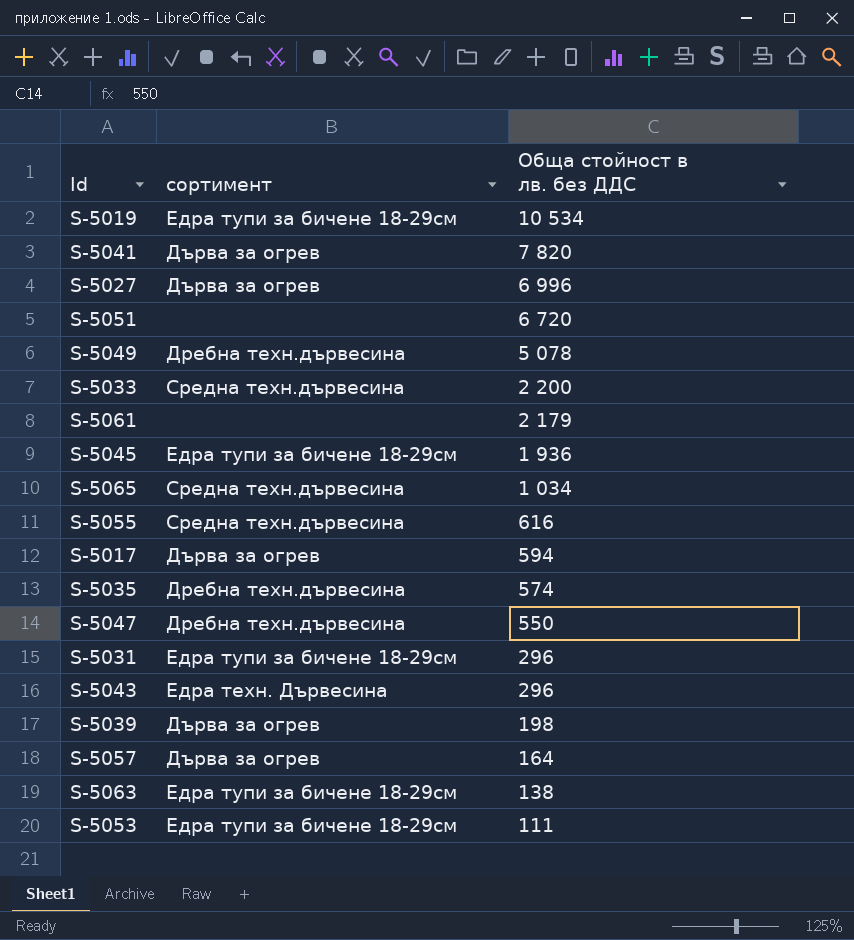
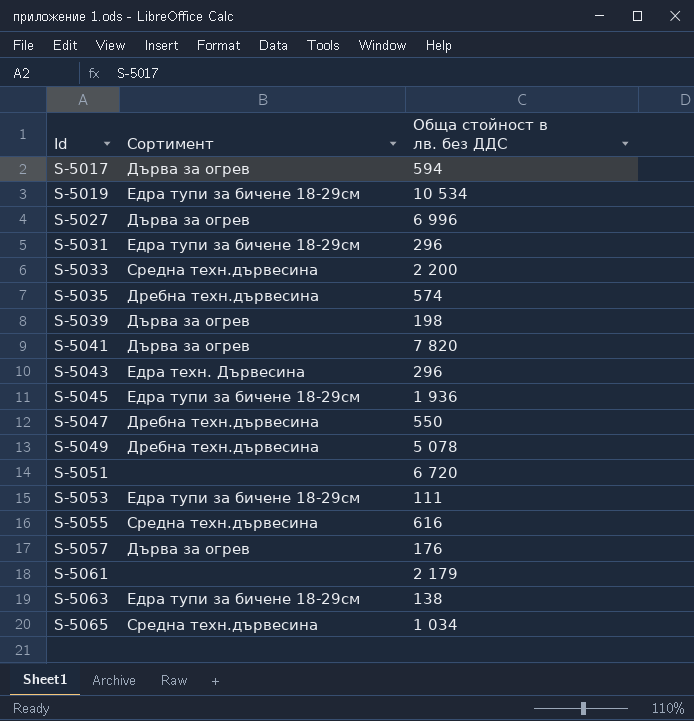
row order: Обща стойност в лв. без ДДС descending -> Id ascending
column name: сортимент -> Сортимент
S-5057 | Обща стойност в лв. без ДДС: 164 -> 176

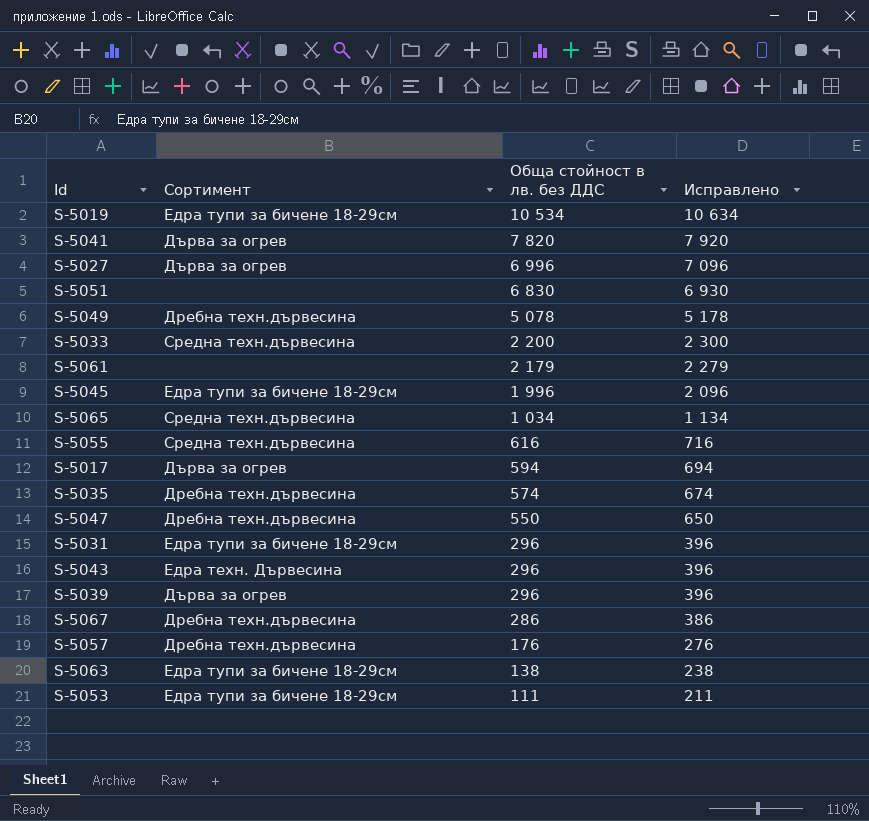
row order: Id ascending -> Обща стойност в лв. без ДДС descending
column Исправлено | formula: none -> [Обща стойност в лв. без ДДС] + 100
S-5051 | Обща стойност в лв. без ДДС: 6 720 -> 6 830
S-5045 | Обща стойност в лв. без ДДС: 1 936 -> 1 996
S-5039 | Обща стойност в лв. без ДДС: 198 -> 296
row S-5067: none -> Дребна техн.дървесина | 286 | 386
S-5057 | Сортимент: Дърва за огрев -> Дребна техн.дървесина

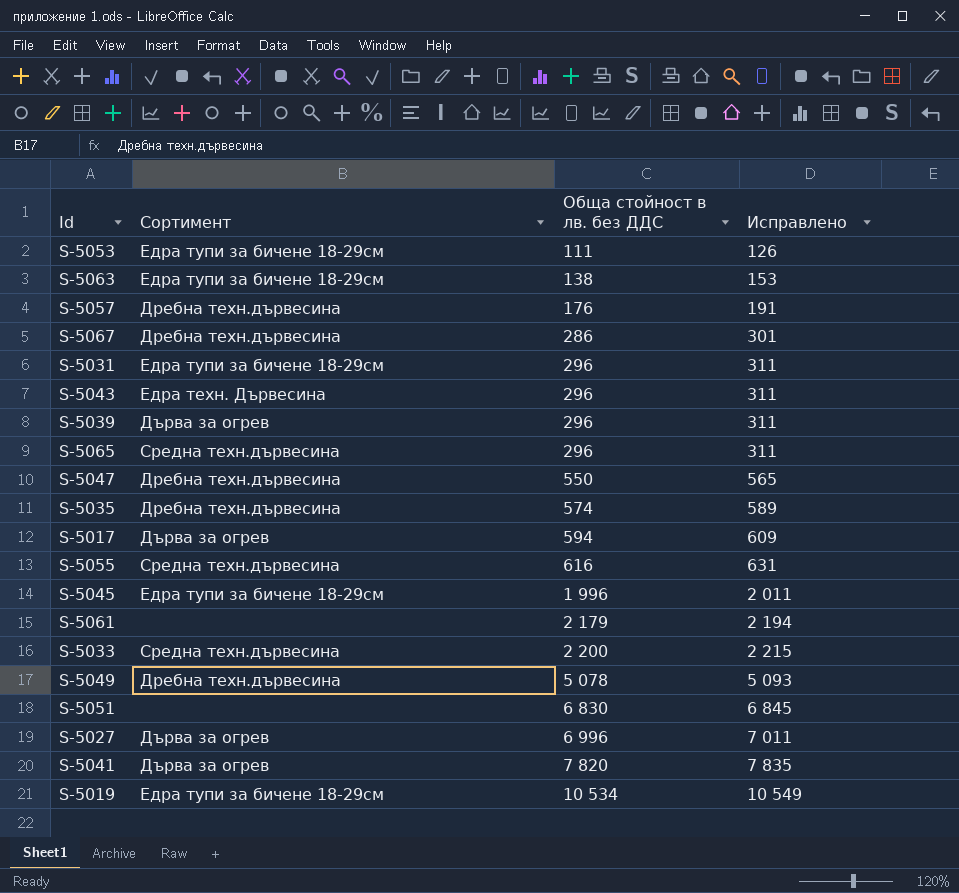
row order: Обща стойност в лв. без ДДС descending -> Обща стойност в лв. без ДДС ascending
column Исправлено | formula: [Обща стойност в лв. без ДДС] + 100 -> [Обща стойност в лв. без ДДС] + 15
S-5065 | Обща стойност в лв. без ДДС: 1 034 -> 296

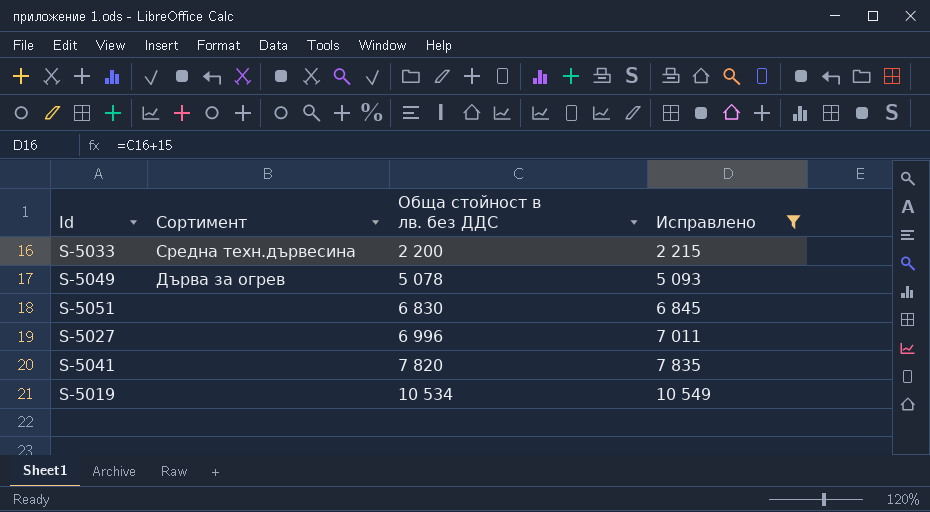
filter: none -> Исправлено >= 2 215
S-5049 | Сортимент: Дребна техн.дървесина -> Дърва за огрев
S-5027 | Сортимент: Дърва за огрев -> none
S-5041 | Сортимент: Дърва за огрев -> none
S-5019 | Сортимент: Едра тупи за бичене 18-29см -> none

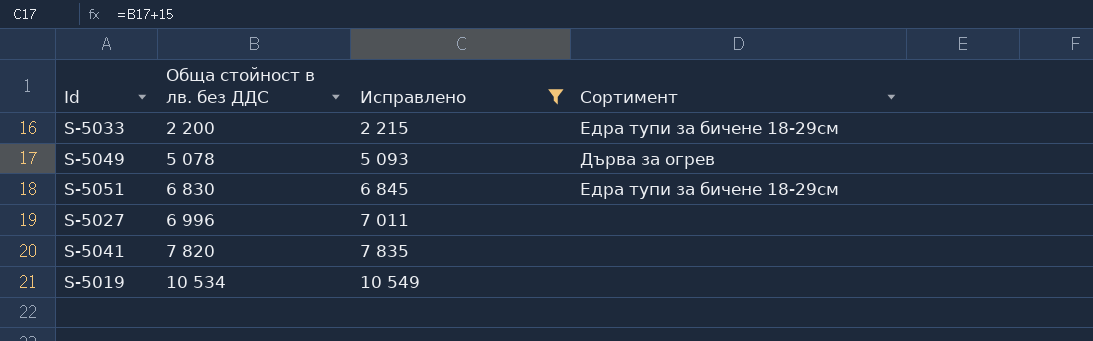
column Сортимент | position: 2 -> 4
S-5033 | Сортимент: Средна техн.дървесина -> Едра тупи за бичене 18-29см
S-5051 | Сортимент: none -> Едра тупи за бичене 18-29см

